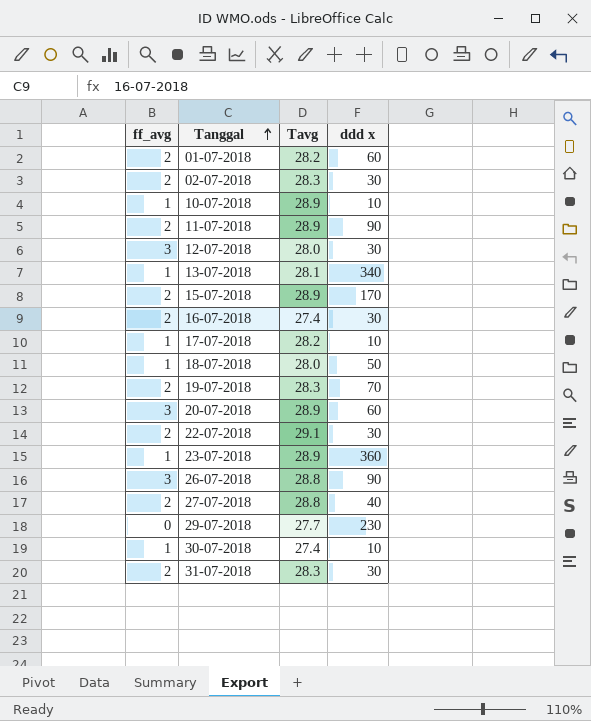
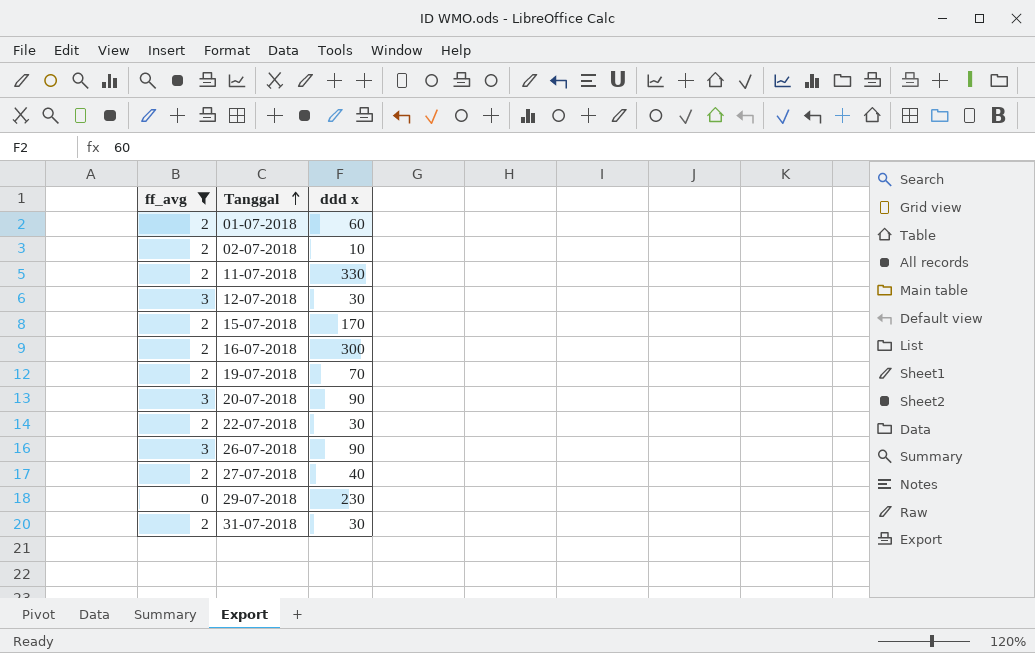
filter: none -> ff_avg != 1
column Tavg | position: 3 -> none
02-07-2018 | ddd x: 30 -> 10
11-07-2018 | ddd x: 90 -> 330
16-07-2018 | ddd x: 30 -> 300
20-07-2018 | ddd x: 60 -> 90

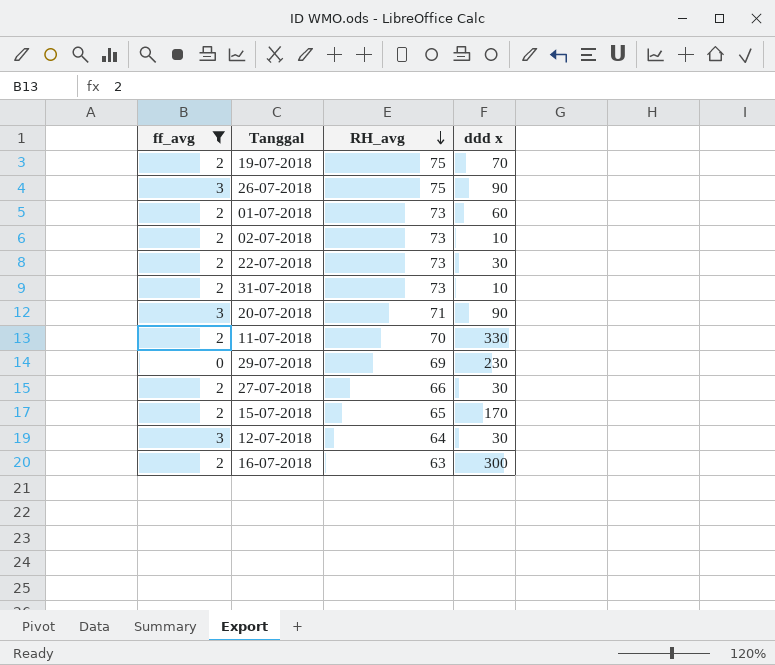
row order: Tanggal ascending -> RH_avg descending
column RH_avg | position: none -> 3
31-07-2018 | ddd x: 30 -> 10
27-07-2018 | ddd x: 40 -> 30

